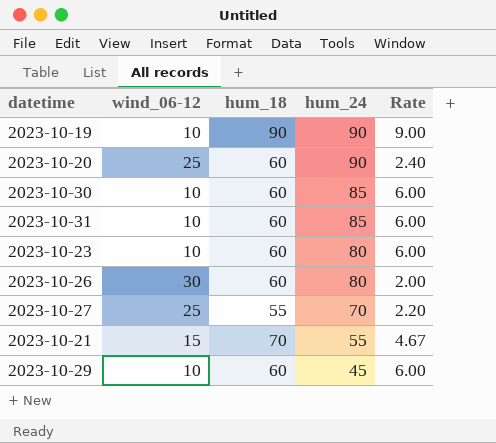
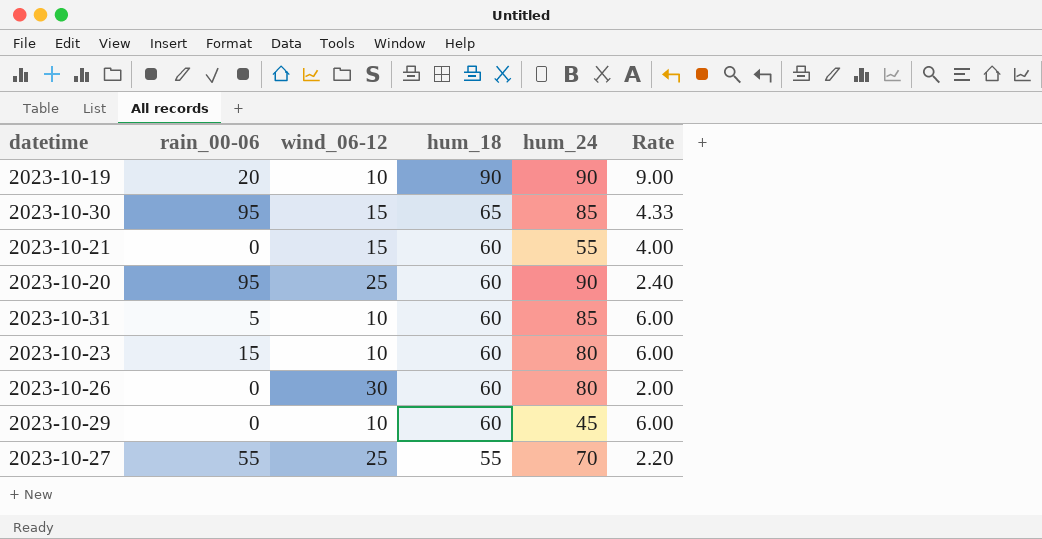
row order: hum_24 descending -> hum_18 descending
column rain_00-06 | position: none -> 2
2023-10-30 | wind_06-12: 10 -> 15
2023-10-30 | hum_18: 60 -> 65
2023-10-30 | Rate: 6.00 -> 4.33
2023-10-21 | hum_18: 70 -> 60
2023-10-21 | Rate: 4.67 -> 4.00

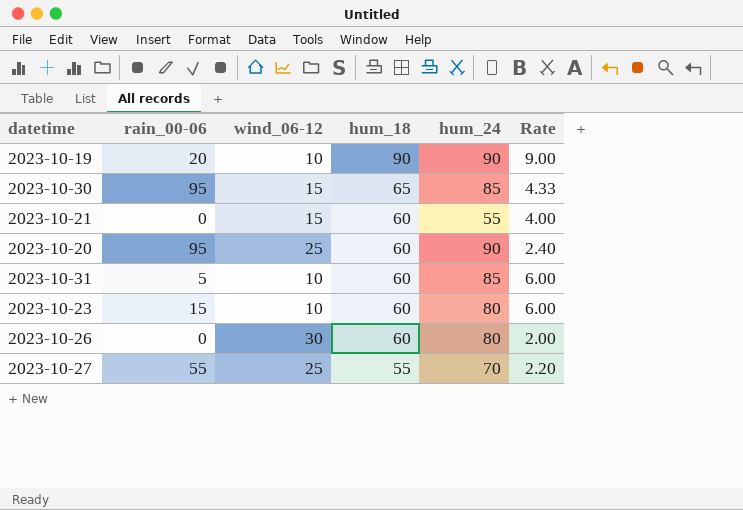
row 2023-10-29: 0 | 10 | 60 | 45 | 6.00 -> none

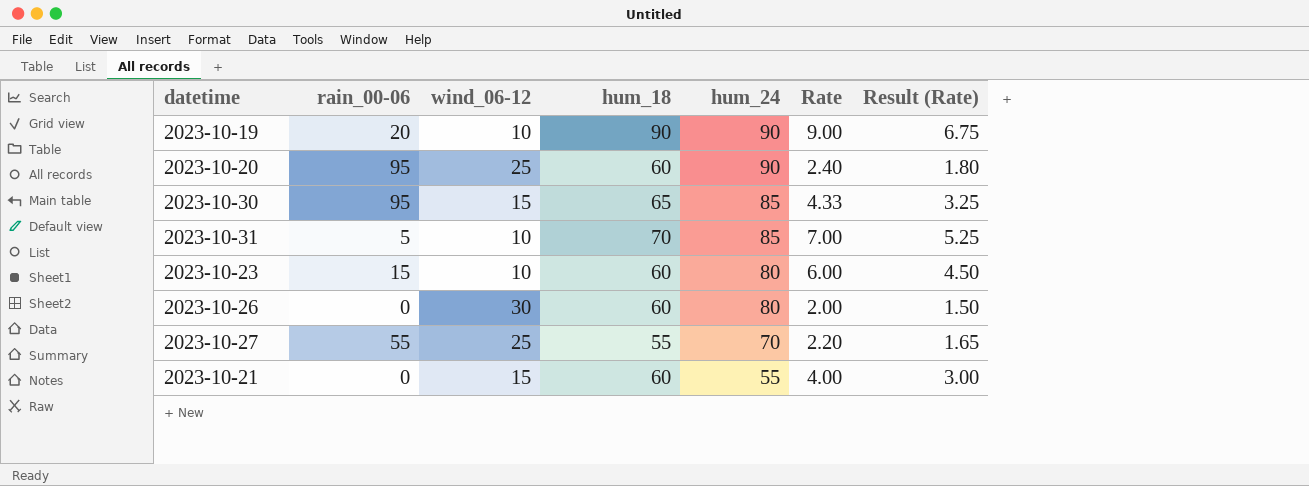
row order: hum_18 descending -> hum_24 descending
column Result (Rate) | formula: none -> [Rate] * 0.75
2023-10-31 | hum_18: 60 -> 70
2023-10-31 | Rate: 6.00 -> 7.00

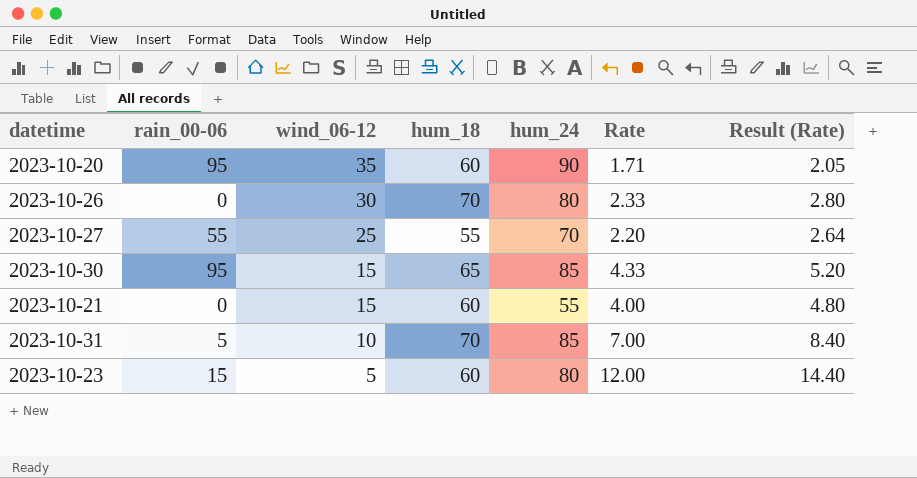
row order: hum_24 descending -> wind_06-12 descending
column Result (Rate) | formula: [Rate] * 0.75 -> [Rate] * 1.2
row 2023-10-19: 20 | 10 | 90 | 90 | 9.00 | 6.75 -> none
2023-10-20 | wind_06-12: 25 -> 35
2023-10-20 | Rate: 2.40 -> 1.71
2023-10-26 | hum_18: 60 -> 70
2023-10-26 | Rate: 2.00 -> 2.33
2023-10-23 | wind_06-12: 10 -> 5
2023-10-23 | Rate: 6.00 -> 12.00

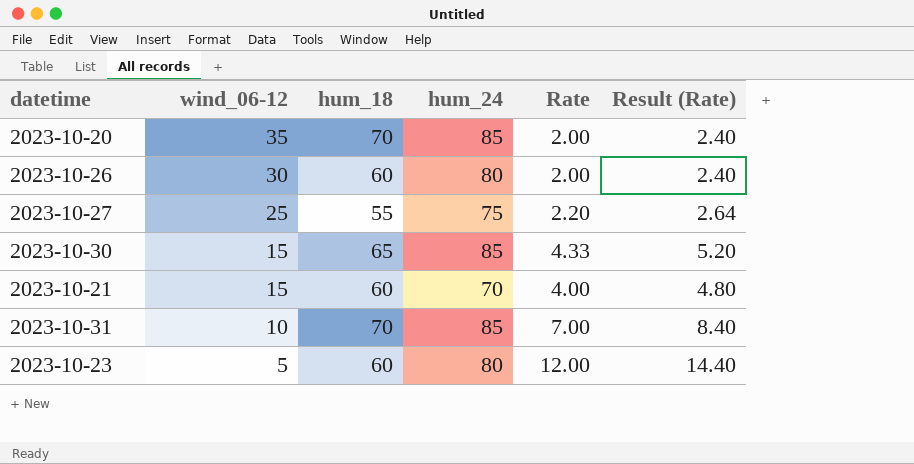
column rain_00-06 | position: 2 -> none
2023-10-20 | hum_18: 60 -> 70
2023-10-20 | hum_24: 90 -> 85
2023-10-20 | Rate: 1.71 -> 2.00
2023-10-20 | Result (Rate): 2.05 -> 2.40
2023-10-26 | hum_18: 70 -> 60
2023-10-26 | Rate: 2.33 -> 2.00
2023-10-26 | Result (Rate): 2.80 -> 2.40
2023-10-27 | hum_24: 70 -> 75
2023-10-21 | hum_24: 55 -> 70

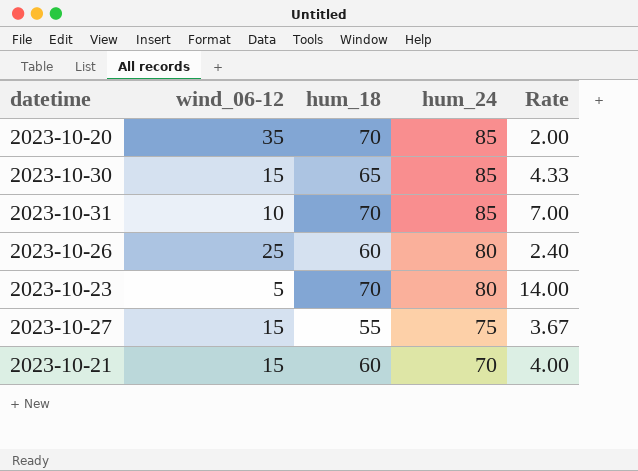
row order: wind_06-12 descending -> hum_24 descending
column Result (Rate) | formula: [Rate] * 1.2 -> none
2023-10-26 | wind_06-12: 30 -> 25
2023-10-26 | Rate: 2.00 -> 2.40
2023-10-23 | hum_18: 60 -> 70
2023-10-23 | Rate: 12.00 -> 14.00
2023-10-27 | wind_06-12: 25 -> 15
2023-10-27 | Rate: 2.20 -> 3.67

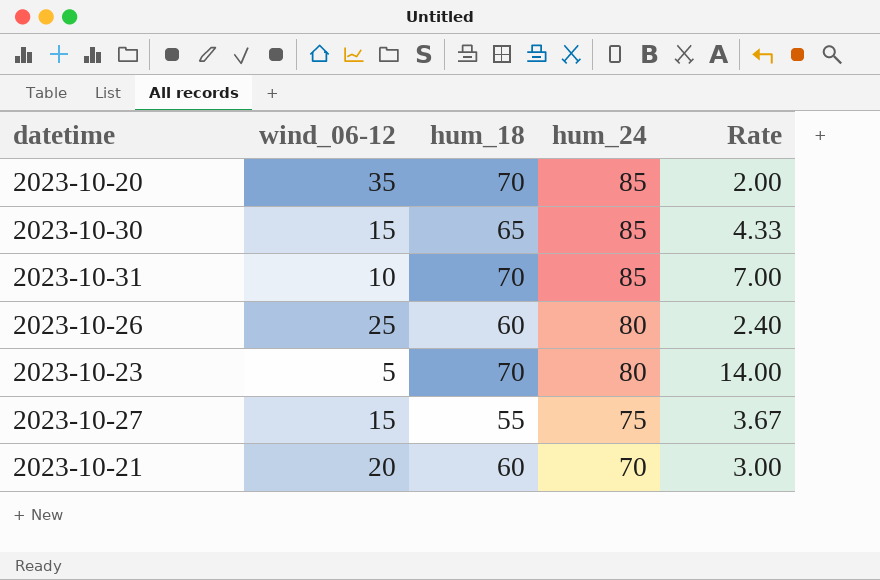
2023-10-21 | wind_06-12: 15 -> 20
2023-10-21 | Rate: 4.00 -> 3.00

